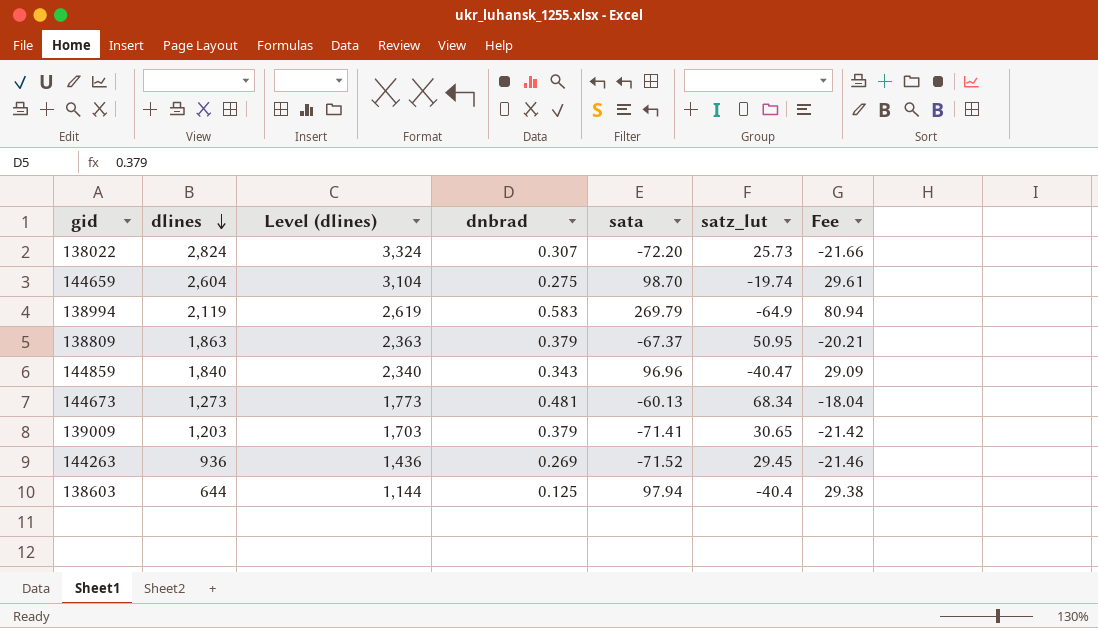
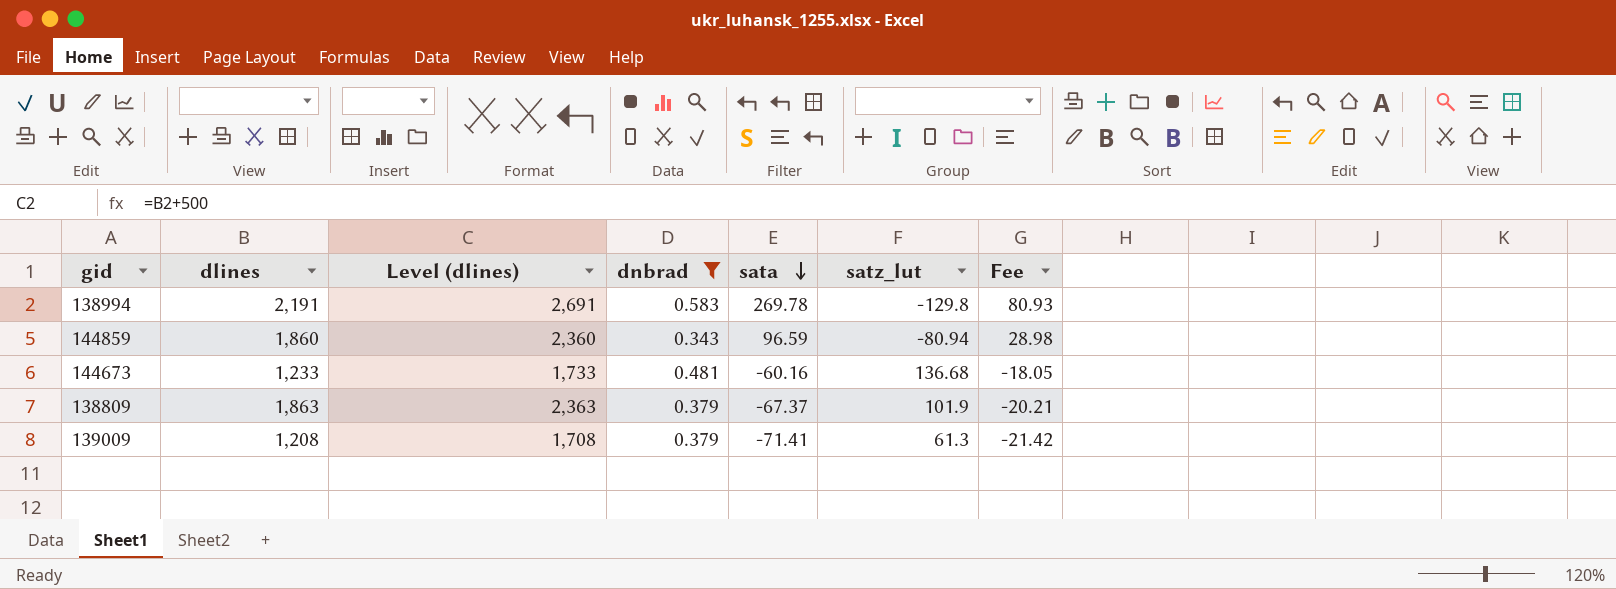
filter: none -> dnbrad >= 0.343
row order: dlines descending -> sata descending
138994 | dlines: 2,119 -> 2,191
138994 | Level (dlines): 2,619 -> 2,691
138994 | sata: 269.79 -> 269.78
138994 | satz_lut: -64.9 -> -129.8
138994 | Fee: 80.94 -> 80.93
144859 | dlines: 1,840 -> 1,860
144859 | Level (dlines): 2,340 -> 2,360
144859 | sata: 96.96 -> 96.59
144859 | satz_lut: -40.47 -> -80.94
144859 | Fee: 29.09 -> 28.98
144673 | dlines: 1,273 -> 1,233
144673 | Level (dlines): 1,773 -> 1,733
144673 | sata: -60.13 -> -60.16
144673 | satz_lut: 68.34 -> 136.68
144673 | Fee: -18.04 -> -18.05
138809 | satz_lut: 50.95 -> 101.9
139009 | dlines: 1,203 -> 1,208
139009 | Level (dlines): 1,703 -> 1,708
139009 | satz_lut: 30.65 -> 61.3

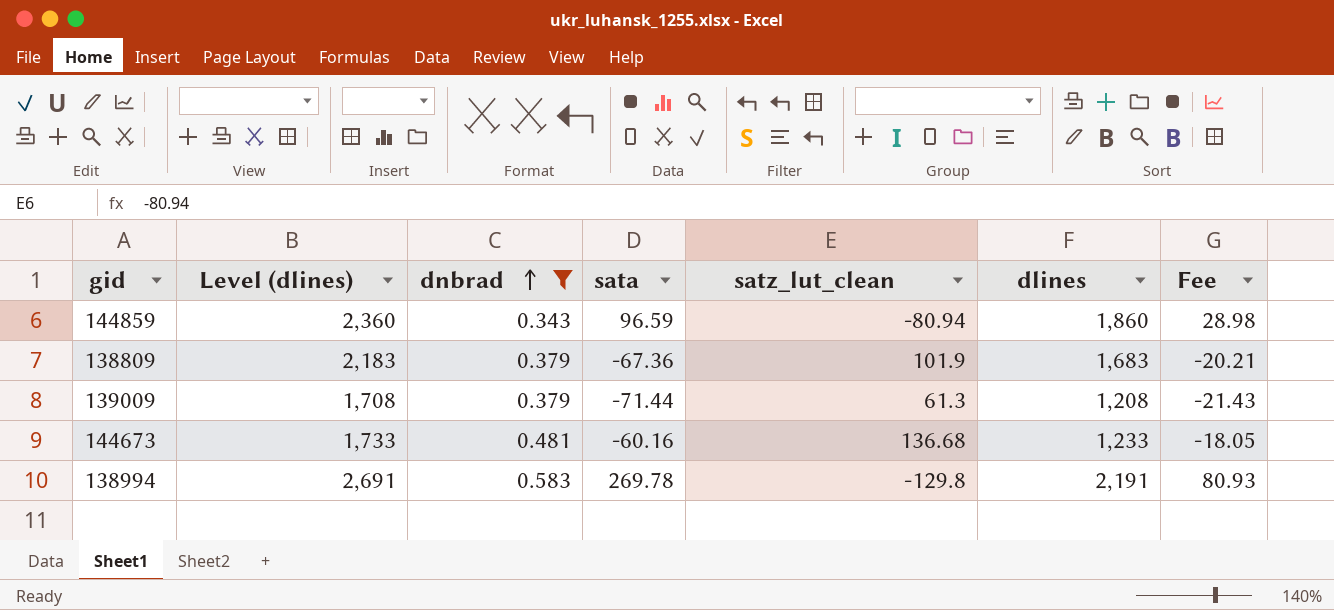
row order: sata descending -> dnbrad ascending
column name: satz_lut -> satz_lut_clean
column dlines | position: 2 -> 6
138809 | Level (dlines): 2,363 -> 2,183
138809 | sata: -67.37 -> -67.36
138809 | dlines: 1,863 -> 1,683
139009 | sata: -71.41 -> -71.44
139009 | Fee: -21.42 -> -21.43

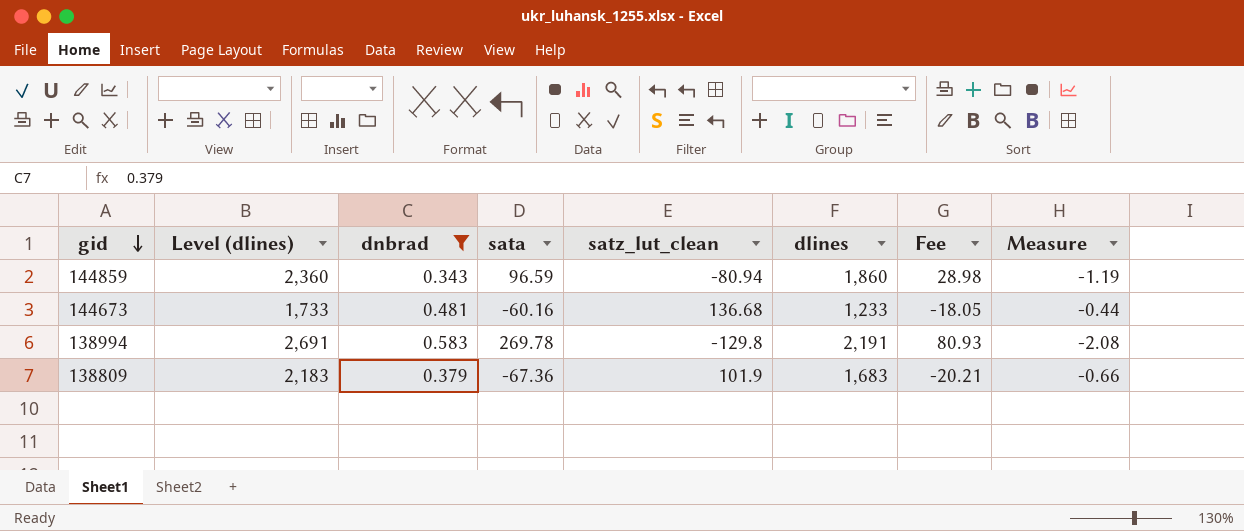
row order: dnbrad ascending -> gid descending
column Measure | formula: none -> [sata] / [satz_lut_clean]
row 139009: 1,708 | 0.379 | -71.44 | 61.3 | 1,208 | -21.43 -> none

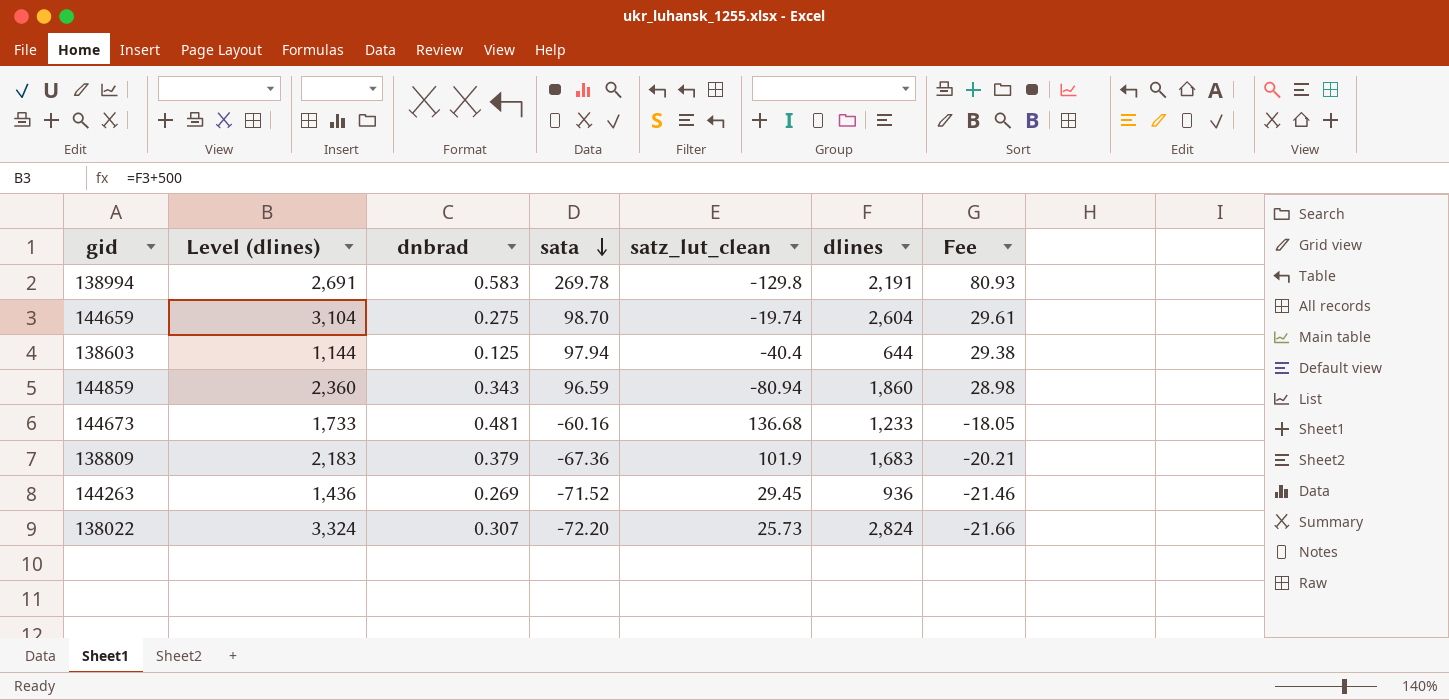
filter: dnbrad >= 0.343 -> none
row order: gid descending -> sata descending
column Measure | formula: [sata] / [satz_lut_clean] -> none

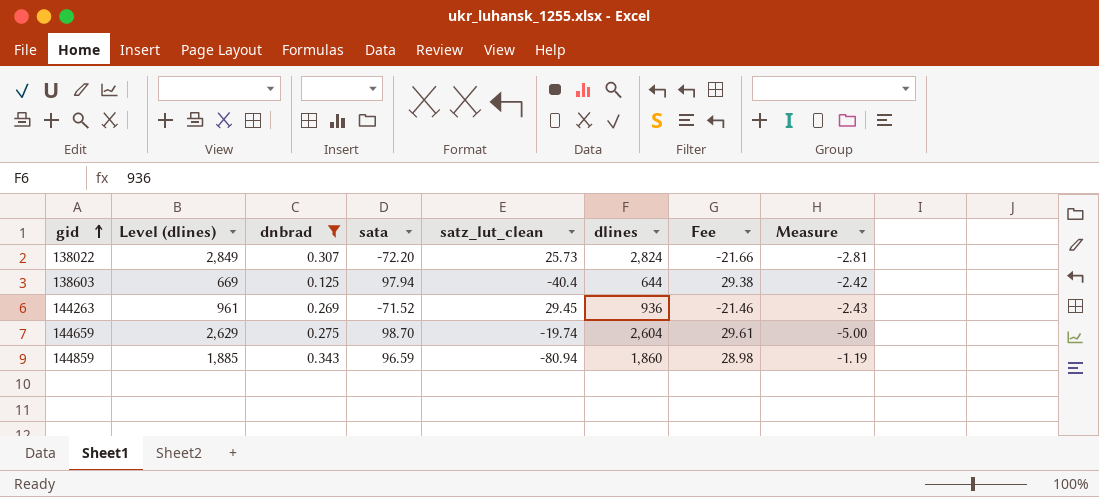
filter: none -> dnbrad <= 0.343
row order: sata descending -> gid ascending
column Level (dlines) | formula: [dlines] + 500 -> [dlines] + 25
column Measure | formula: none -> [sata] / [satz_lut_clean]

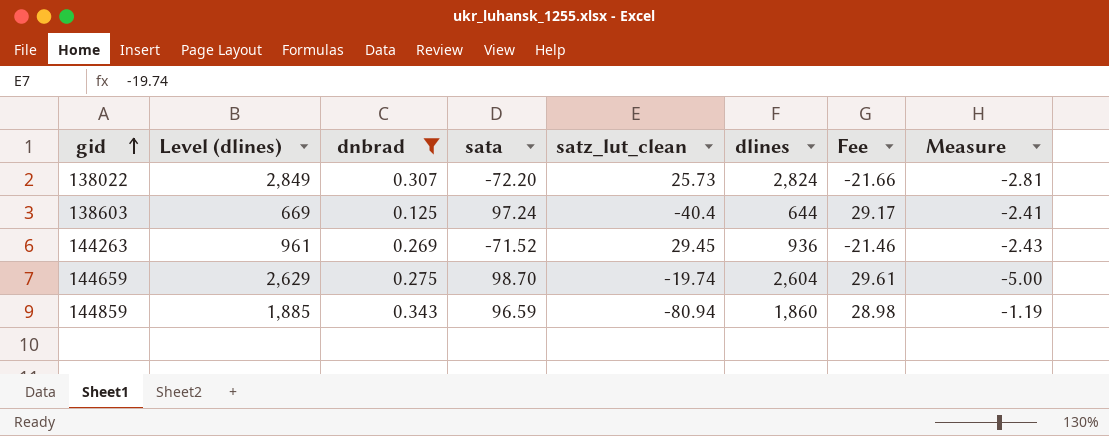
138603 | sata: 97.94 -> 97.24
138603 | Fee: 29.38 -> 29.17
138603 | Measure: -2.42 -> -2.41

